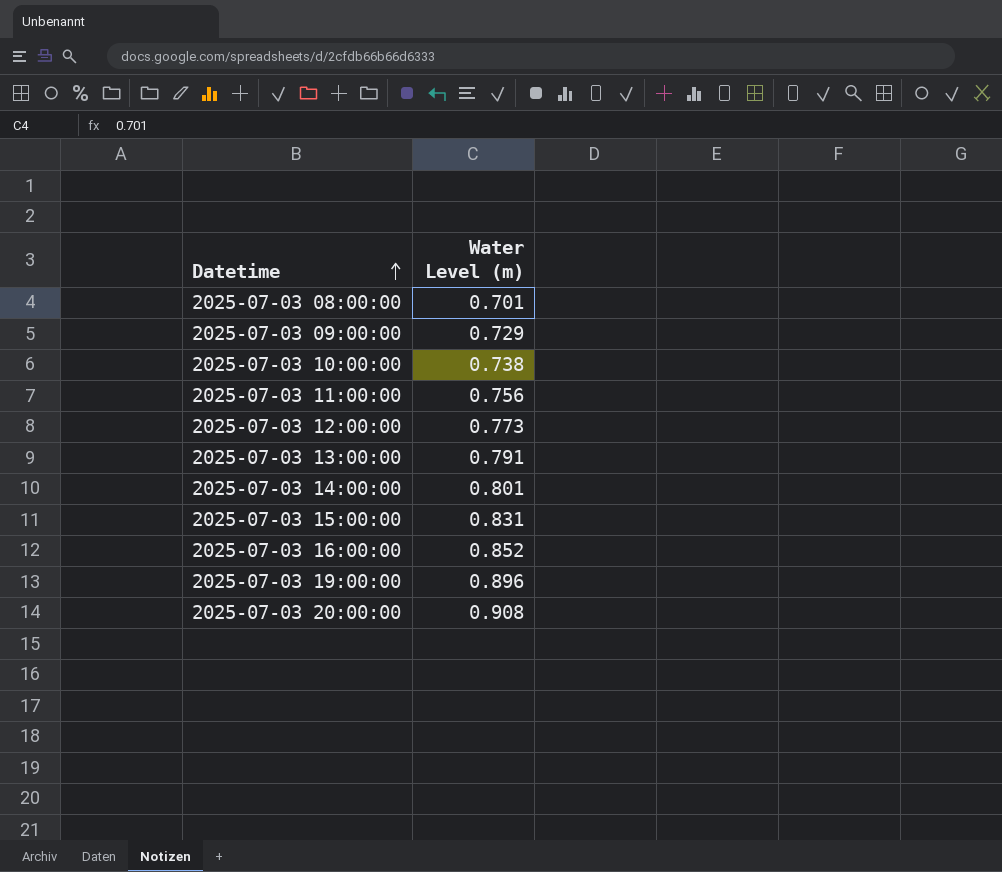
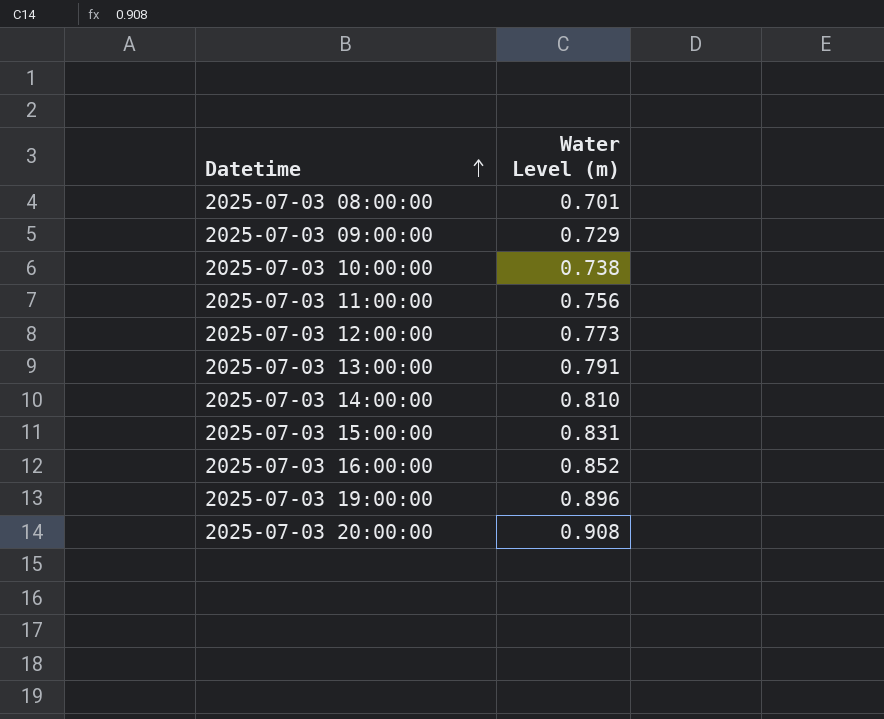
2025-07-03 14:00:00 | Water Level (m): 0.801 -> 0.810

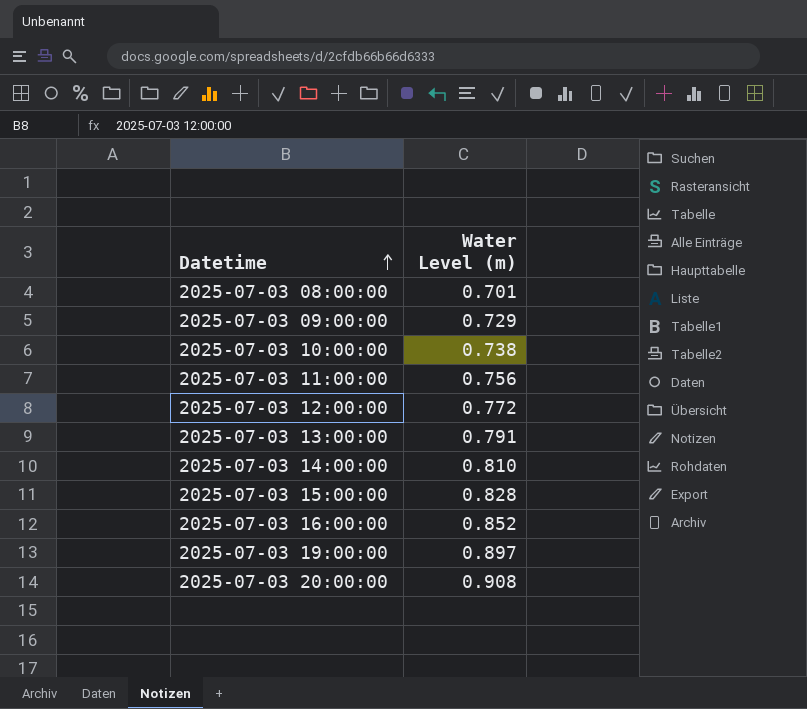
2025-07-03 12:00:00 | Water Level (m): 0.773 -> 0.772
2025-07-03 15:00:00 | Water Level (m): 0.831 -> 0.828
2025-07-03 19:00:00 | Water Level (m): 0.896 -> 0.897

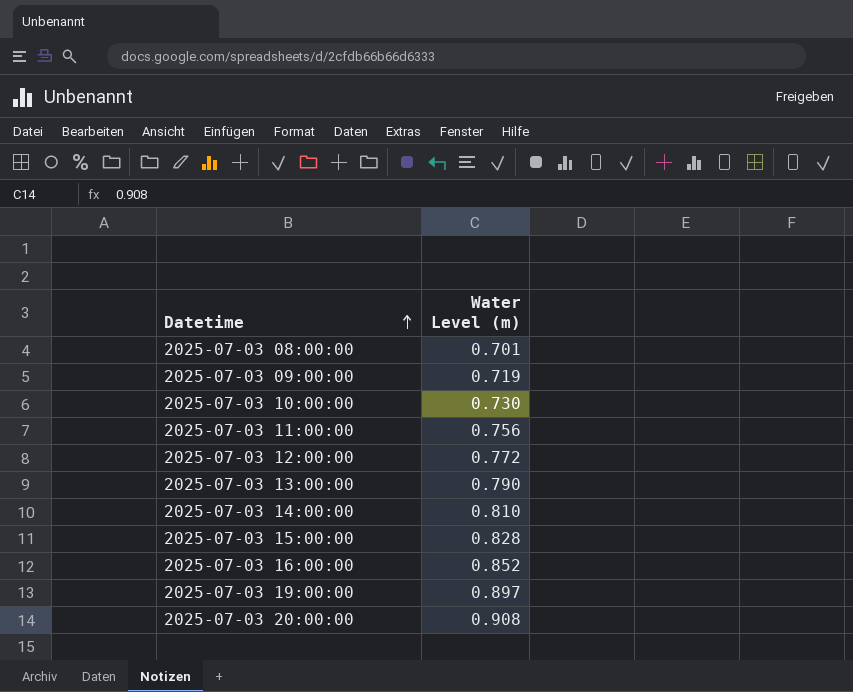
2025-07-03 09:00:00 | Water Level (m): 0.729 -> 0.719
2025-07-03 10:00:00 | Water Level (m): 0.738 -> 0.730
2025-07-03 13:00:00 | Water Level (m): 0.791 -> 0.790

